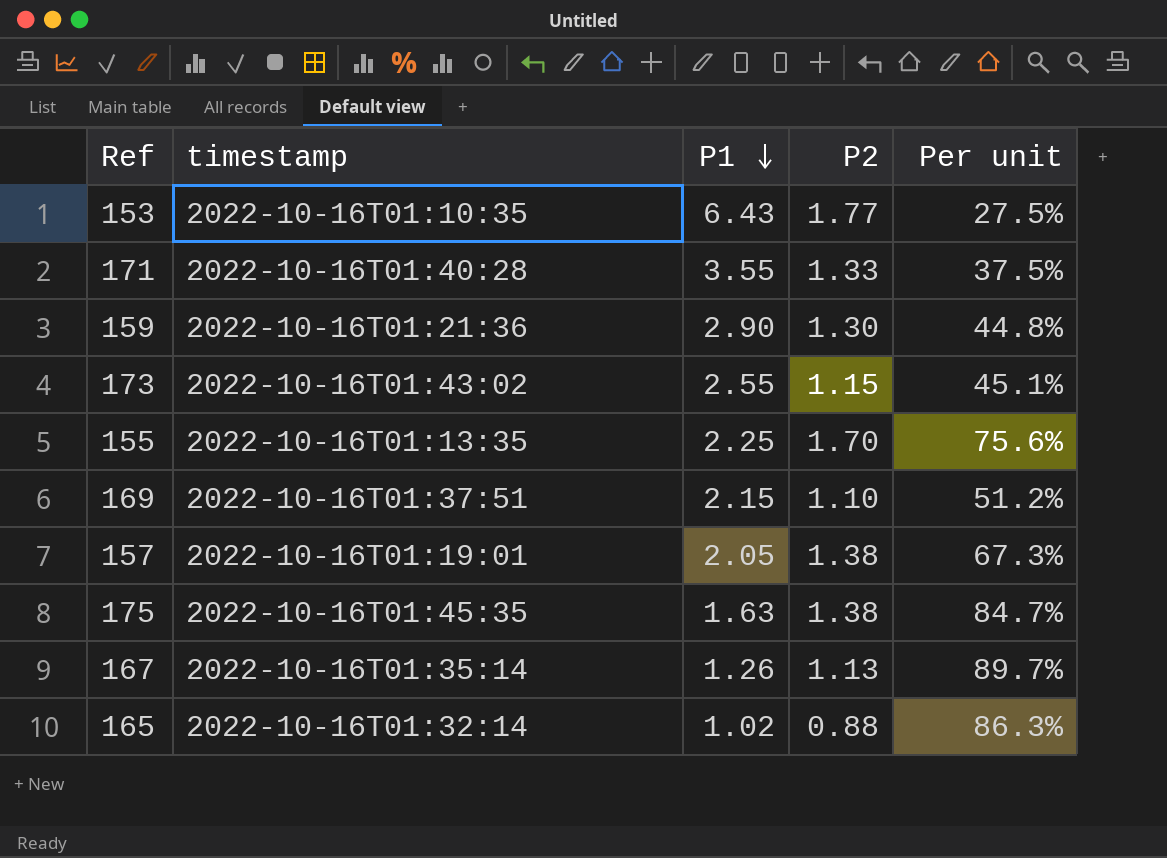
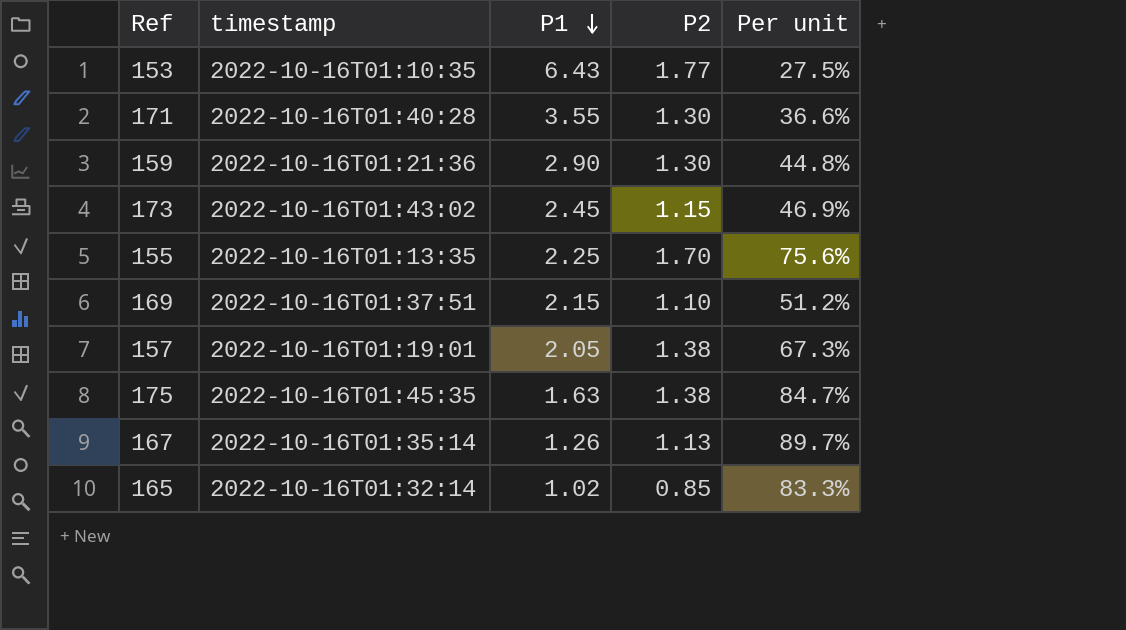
171 | P2: 1.33 -> 1.30
171 | Per unit: 37.5% -> 36.6%
173 | P1: 2.55 -> 2.45
173 | Per unit: 45.1% -> 46.9%
165 | P2: 0.88 -> 0.85
165 | Per unit: 86.3% -> 83.3%

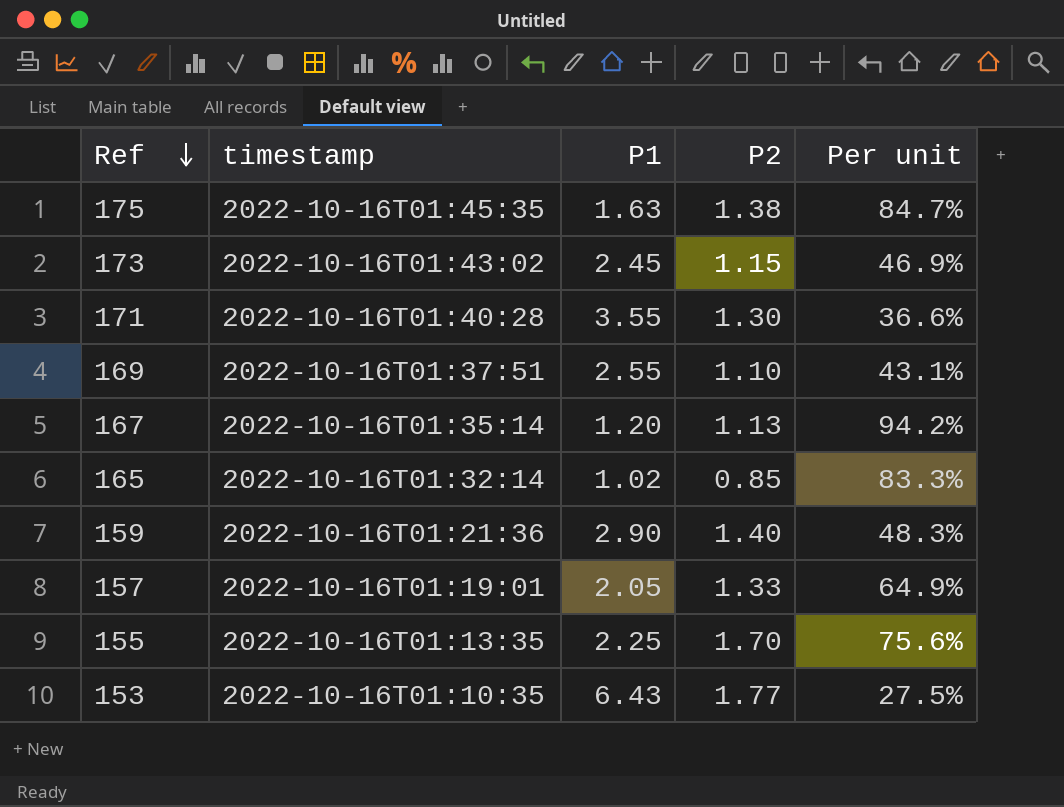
row order: P1 descending -> Ref descending
169 | P1: 2.15 -> 2.55
169 | Per unit: 51.2% -> 43.1%
167 | P1: 1.26 -> 1.20
167 | Per unit: 89.7% -> 94.2%
159 | P2: 1.30 -> 1.40
159 | Per unit: 44.8% -> 48.3%
157 | P2: 1.38 -> 1.33
157 | Per unit: 67.3% -> 64.9%

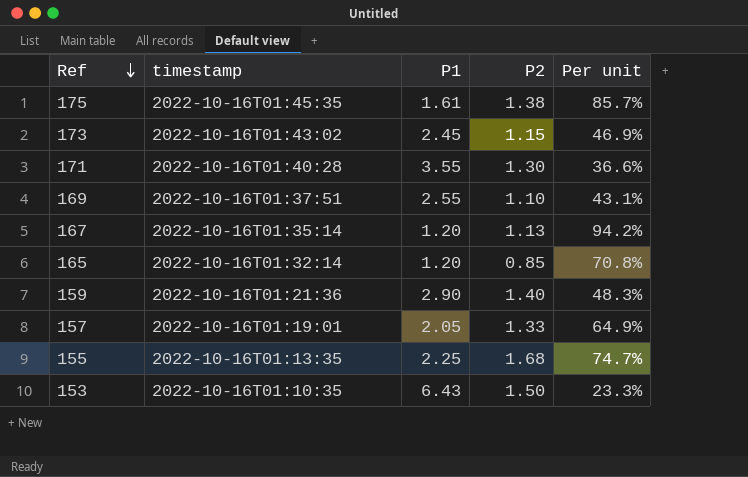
175 | P1: 1.63 -> 1.61
175 | Per unit: 84.7% -> 85.7%
165 | P1: 1.02 -> 1.20
165 | Per unit: 83.3% -> 70.8%
155 | P2: 1.70 -> 1.68
155 | Per unit: 75.6% -> 74.7%
153 | P2: 1.77 -> 1.50
153 | Per unit: 27.5% -> 23.3%

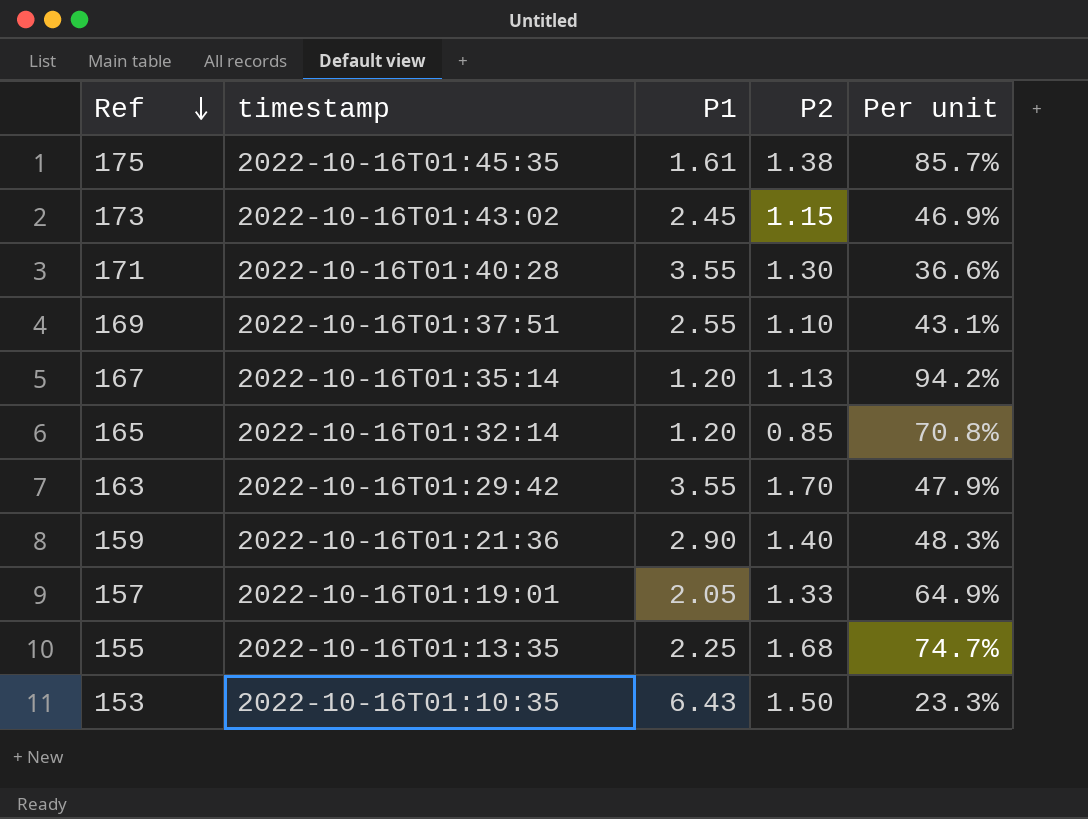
row 163: none -> 2022-10-16T01:29:42 | 3.55 | 1.70 | 47.9%

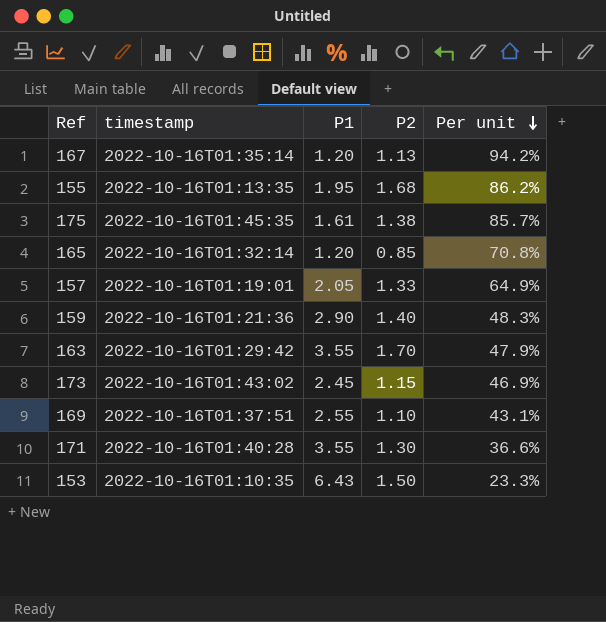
row order: Ref descending -> Per unit descending
155 | P1: 2.25 -> 1.95
155 | Per unit: 74.7% -> 86.2%

